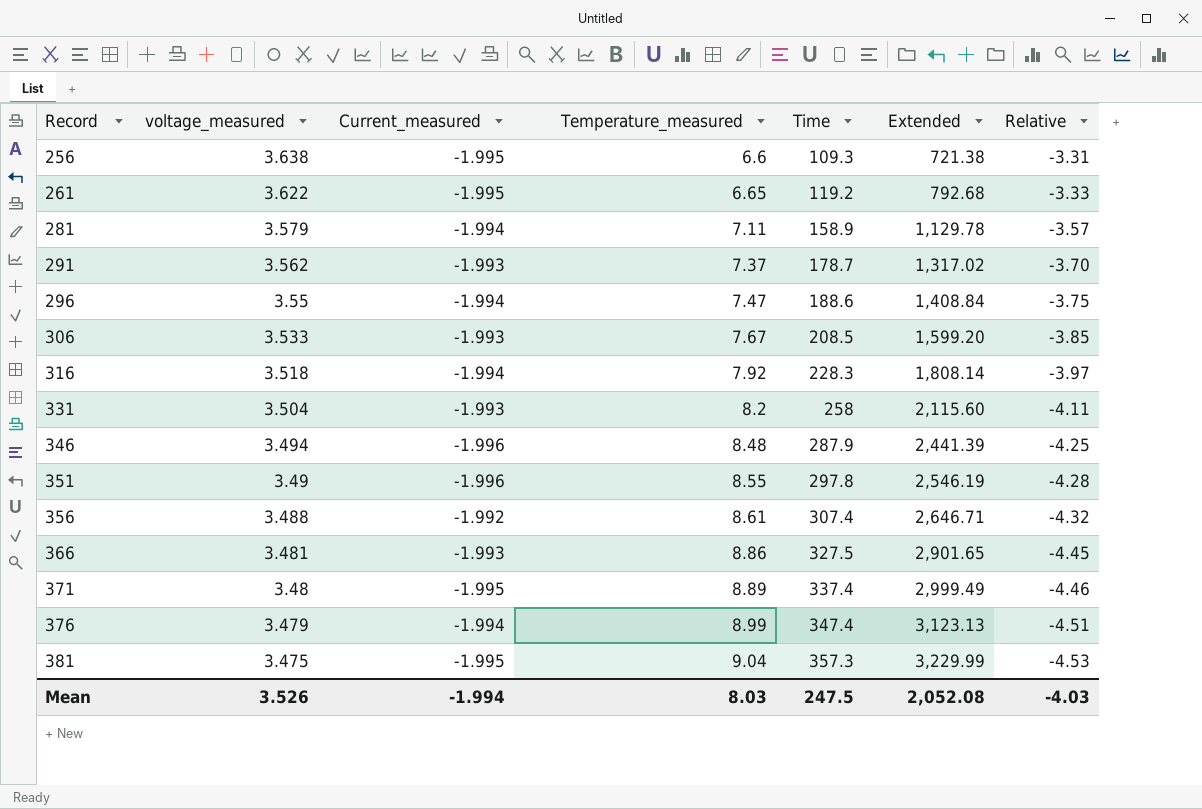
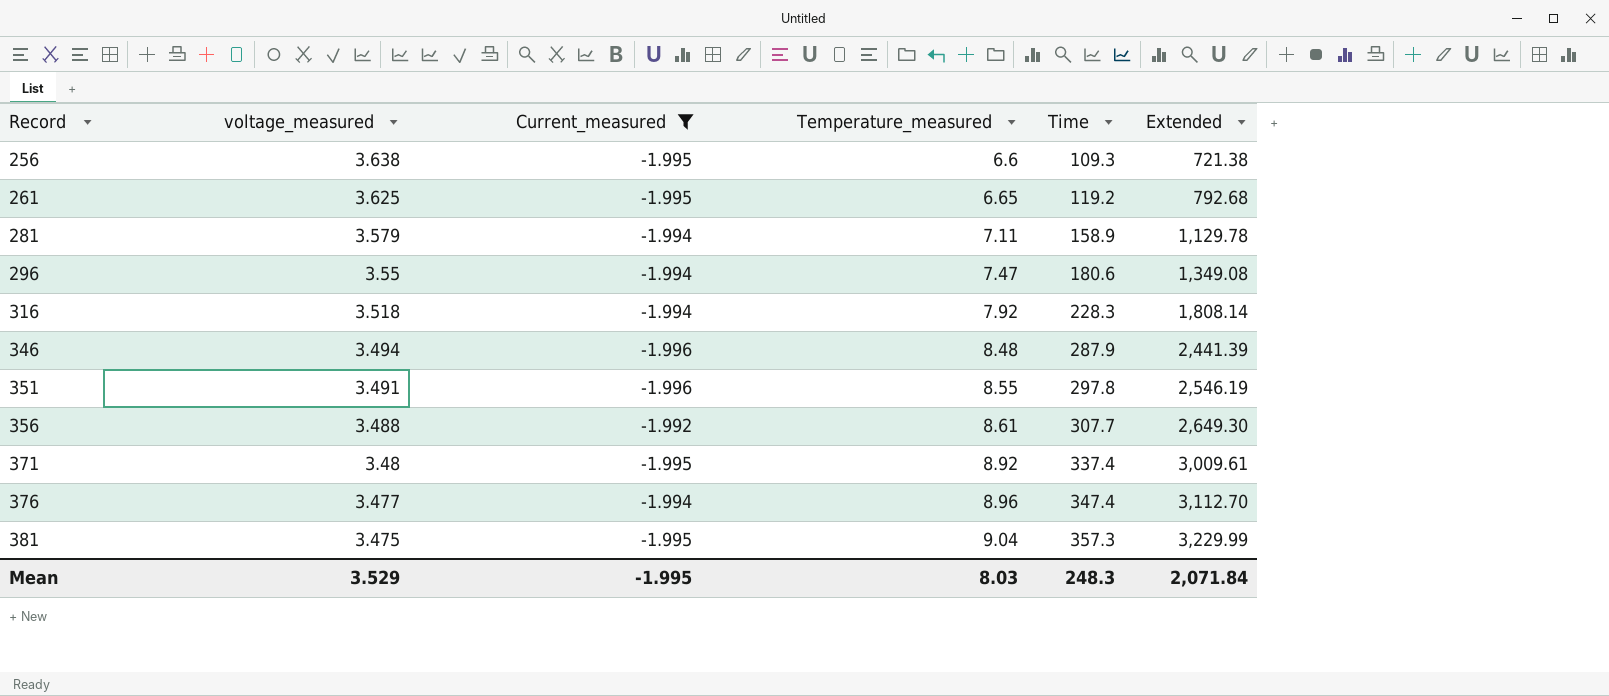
filter: none -> Current_measured != -1.993
column Relative | formula: [Temperature_measured] / [Current_measured] -> none
261 | voltage_measured: 3.622 -> 3.625
296 | Time: 188.6 -> 180.6
296 | Extended: 1,408.84 -> 1,349.08
351 | voltage_measured: 3.49 -> 3.491
356 | Time: 307.4 -> 307.7
356 | Extended: 2,646.71 -> 2,649.30
371 | Temperature_measured: 8.89 -> 8.92
371 | Extended: 2,999.49 -> 3,009.61
376 | voltage_measured: 3.479 -> 3.477
376 | Temperature_measured: 8.99 -> 8.96
376 | Extended: 3,123.13 -> 3,112.70
Mean | voltage_measured: 3.526 -> 3.529
Mean | Current_measured: -1.994 -> -1.995
Mean | Time: 247.5 -> 248.3
Mean | Extended: 2,052.08 -> 2,071.84

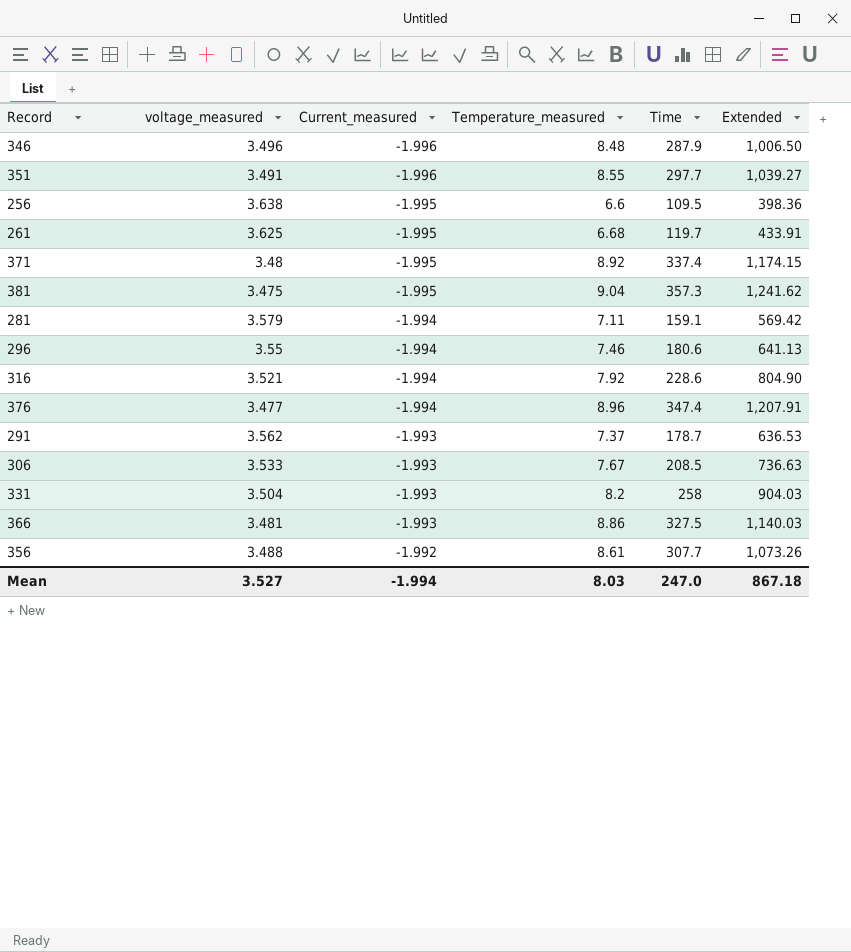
filter: Current_measured != -1.993 -> none
row order: Record ascending -> Current_measured ascending
column Extended | formula: [Temperature_measured] * [Time] -> [voltage_measured] * [Time]
346 | voltage_measured: 3.494 -> 3.496
351 | Time: 297.8 -> 297.7
256 | Time: 109.3 -> 109.5
261 | Temperature_measured: 6.65 -> 6.68
261 | Time: 119.2 -> 119.7
281 | Time: 158.9 -> 159.1
296 | Temperature_measured: 7.47 -> 7.46
316 | voltage_measured: 3.518 -> 3.521
316 | Time: 228.3 -> 228.6
Mean | voltage_measured: 3.529 -> 3.527
Mean | Current_measured: -1.995 -> -1.994
Mean | Time: 248.3 -> 247.0
Mean | Extended: 2,071.84 -> 867.18

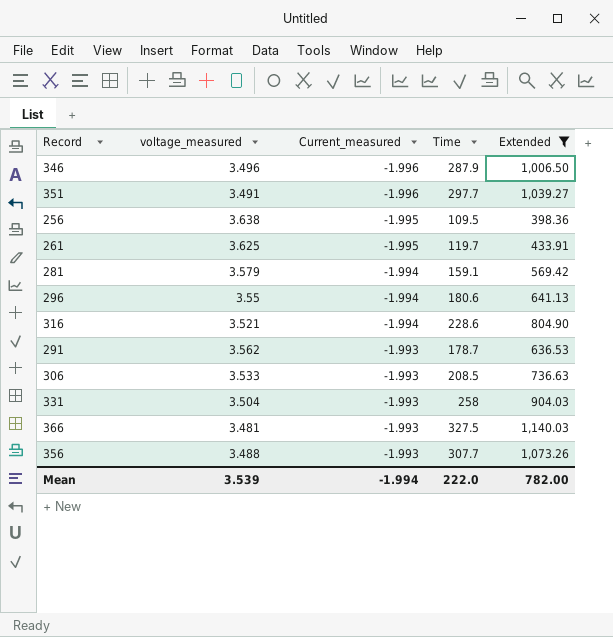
filter: none -> Extended <= 1,140.03
column Temperature_measured | position: 4 -> none
356 | Current_measured: -1.992 -> -1.993
Mean | voltage_measured: 3.527 -> 3.539
Mean | Time: 247.0 -> 222.0
Mean | Extended: 867.18 -> 782.00

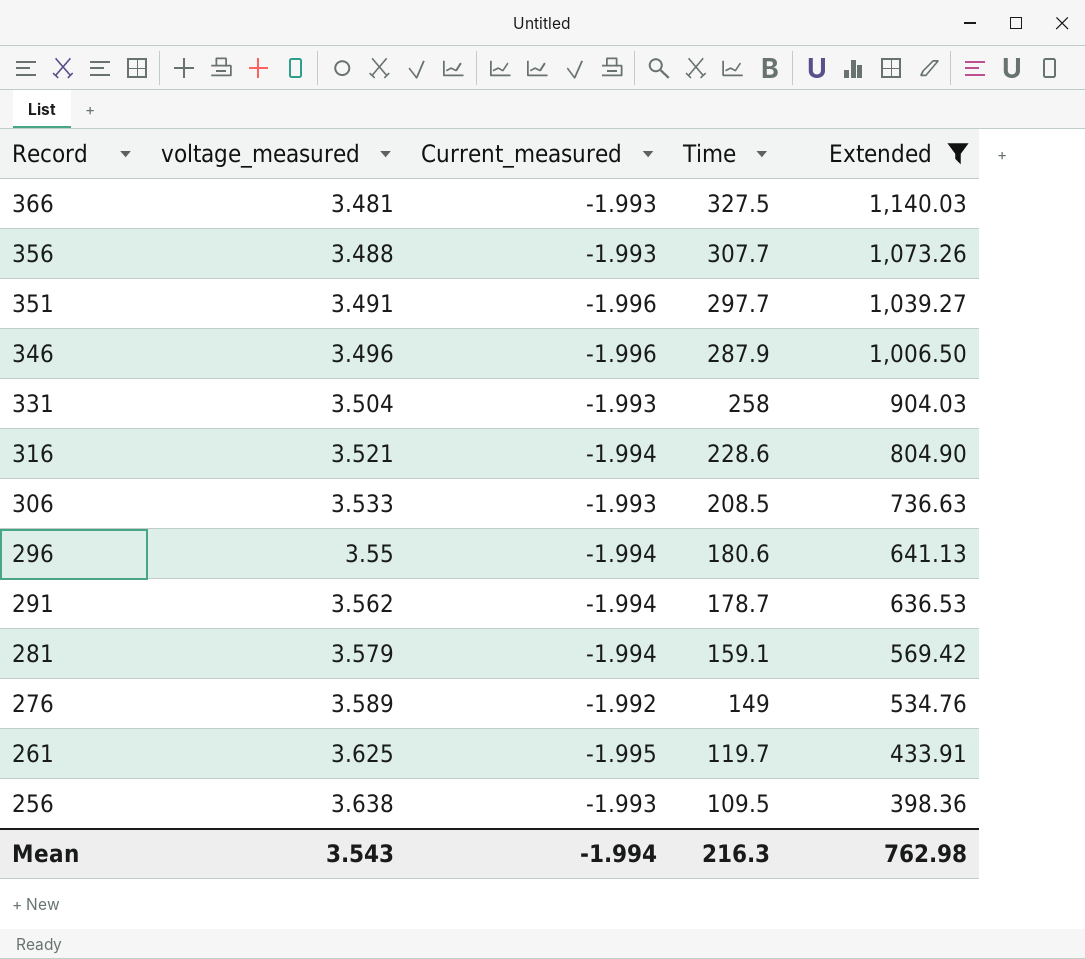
row order: Current_measured ascending -> Record descending
291 | Current_measured: -1.993 -> -1.994
row 276: none -> 3.589 | -1.992 | 149 | 534.76
256 | Current_measured: -1.995 -> -1.993
Mean | voltage_measured: 3.539 -> 3.543
Mean | Time: 222.0 -> 216.3
Mean | Extended: 782.00 -> 762.98

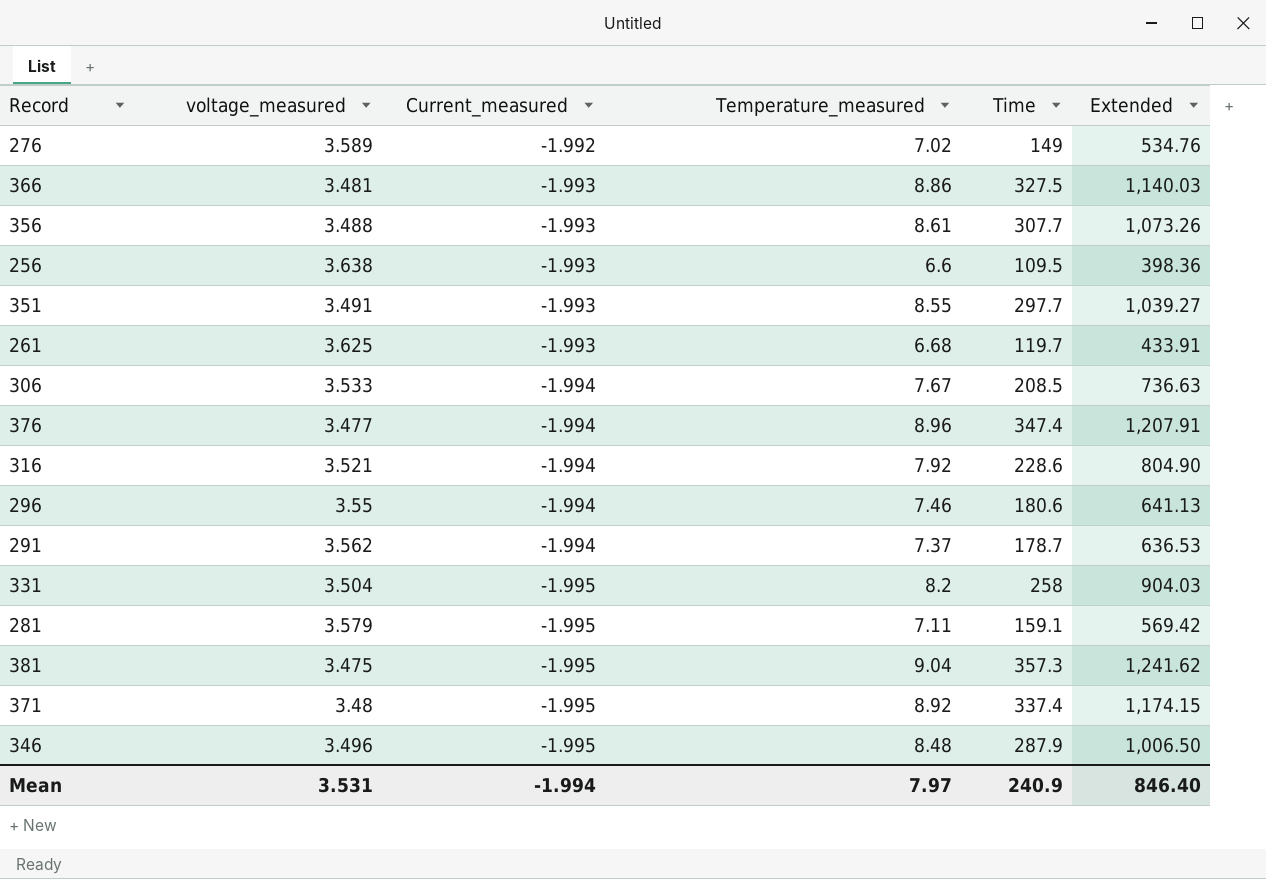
filter: Extended <= 1,140.03 -> none
row order: Record descending -> Current_measured descending
column Temperature_measured | position: none -> 4
351 | Current_measured: -1.996 -> -1.993
261 | Current_measured: -1.995 -> -1.993
306 | Current_measured: -1.993 -> -1.994
331 | Current_measured: -1.993 -> -1.995
281 | Current_measured: -1.994 -> -1.995
346 | Current_measured: -1.996 -> -1.995
Mean | voltage_measured: 3.543 -> 3.531
Mean | Time: 216.3 -> 240.9
Mean | Extended: 762.98 -> 846.40

